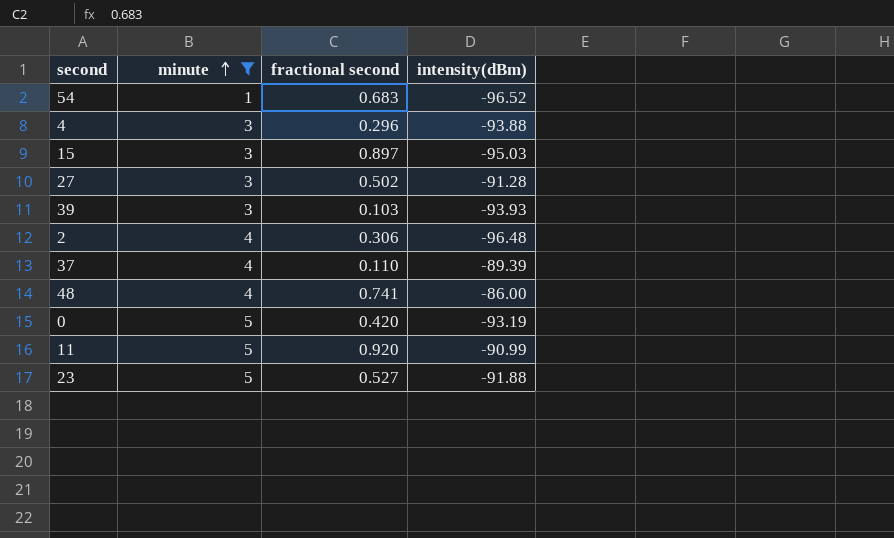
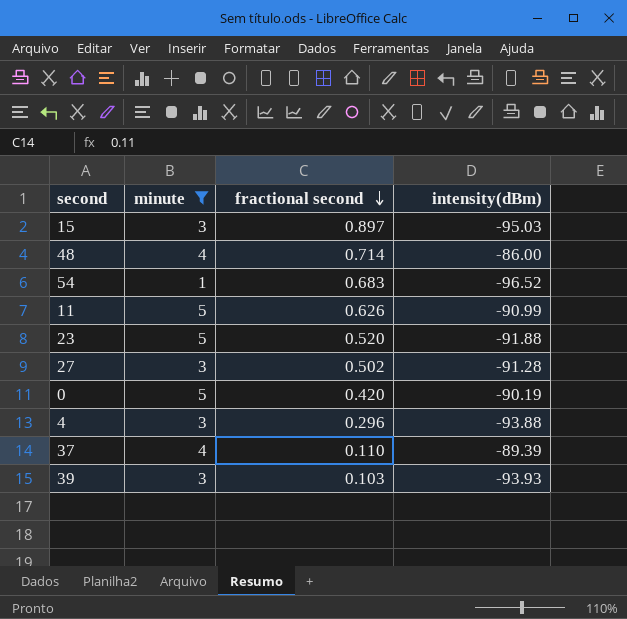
row order: minute ascending -> fractional second descending
row 2: 4 | 0.306 | -96.48 -> none
48 | fractional second: 0.741 -> 0.714
11 | fractional second: 0.920 -> 0.626
23 | fractional second: 0.527 -> 0.520
0 | intensity(dBm): -93.19 -> -90.19

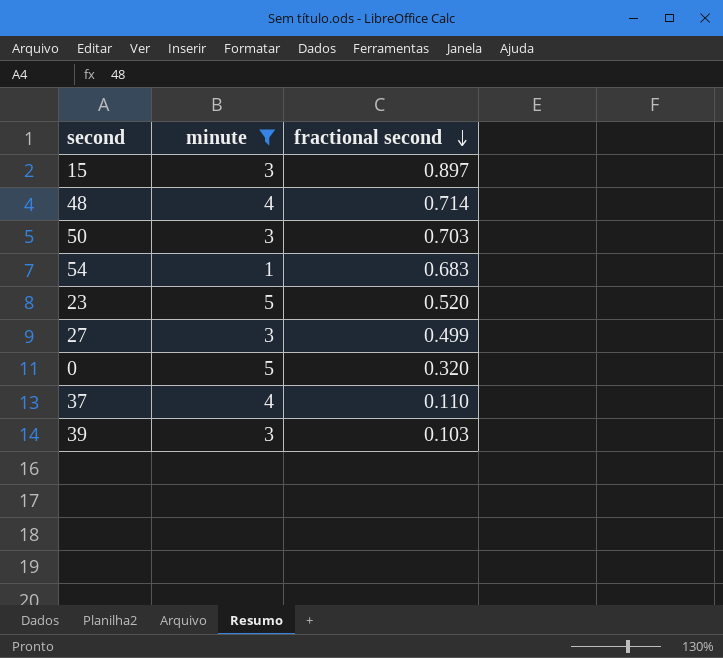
column intensity(dBm) | position: 4 -> none
row 11: 5 | 0.626 | -90.99 -> none
row 4: 3 | 0.296 | -93.88 -> none
row 50: none -> 3 | 0.703
27 | fractional second: 0.502 -> 0.499
0 | fractional second: 0.420 -> 0.320

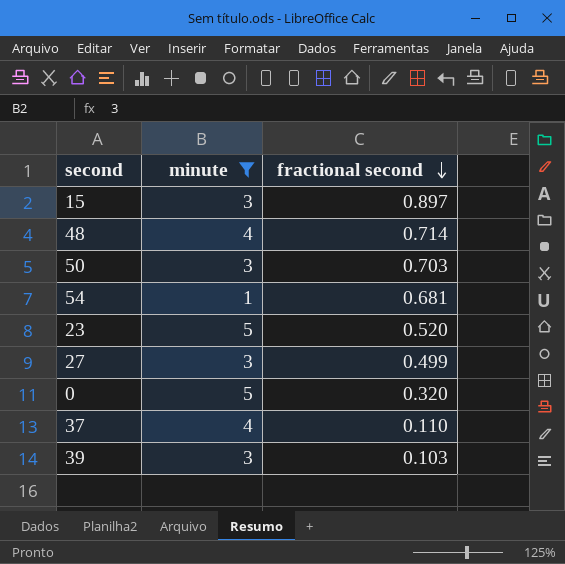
54 | fractional second: 0.683 -> 0.681

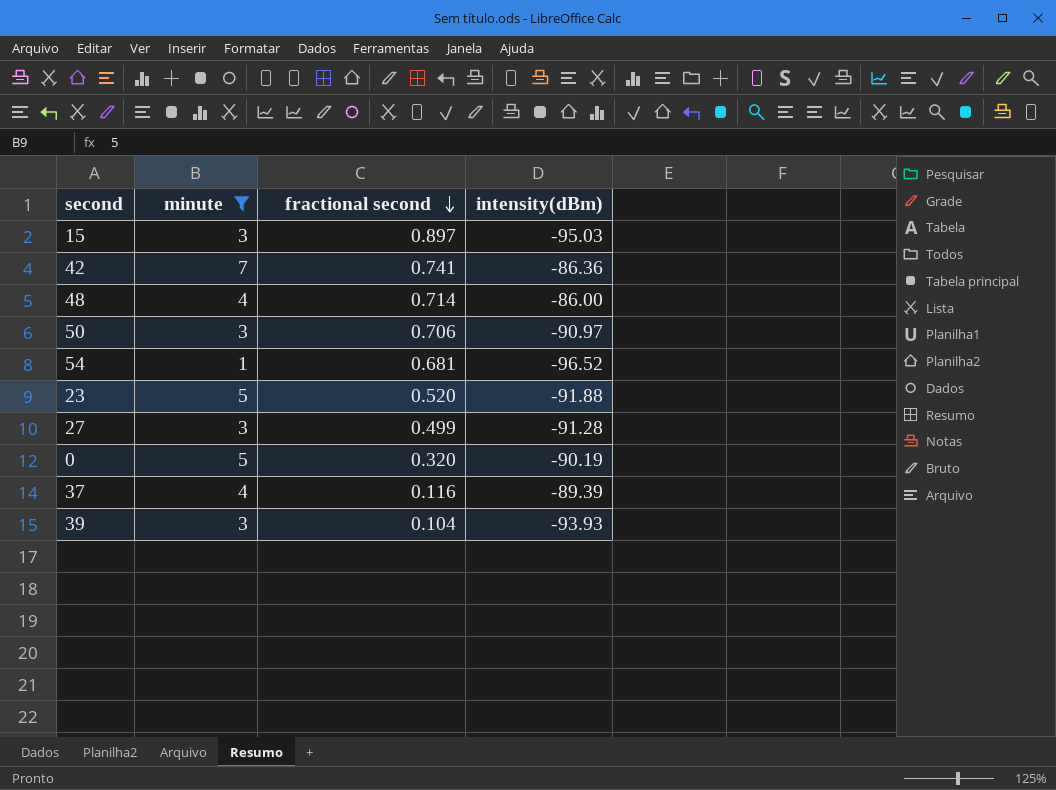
column intensity(dBm) | position: none -> 4
row 42: none -> 7 | 0.741 | -86.36
50 | fractional second: 0.703 -> 0.706
37 | fractional second: 0.110 -> 0.116
39 | fractional second: 0.103 -> 0.104

